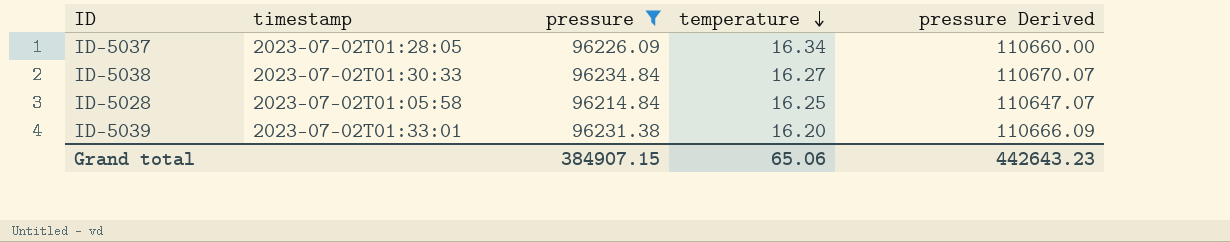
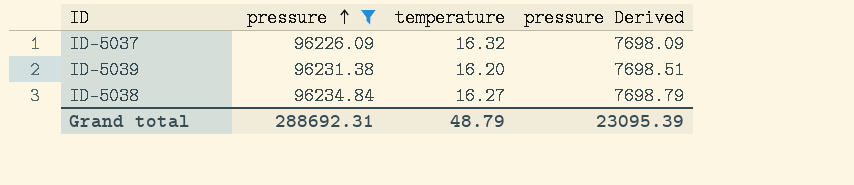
row order: temperature descending -> pressure ascending
column timestamp | position: 2 -> none
column pressure Derived | formula: [pressure] * 1.15 -> [pressure] * 0.08
row ID-5028: 2023-07-02T01:05:58 | 96214.84 | 16.25 | 110647.07 -> none
ID-5037 | temperature: 16.34 -> 16.32
Grand total | pressure: 384907.15 -> 288692.31
Grand total | temperature: 65.06 -> 48.79
Grand total | pressure Derived: 442643.23 -> 23095.39

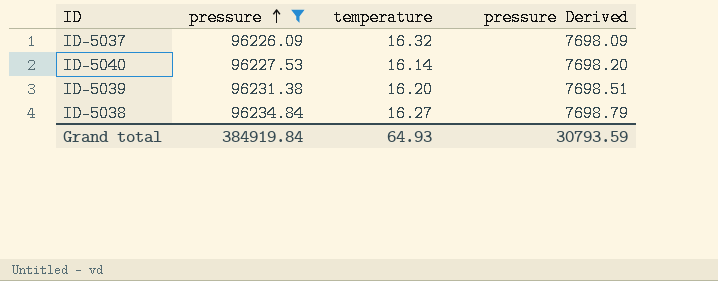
row ID-5040: none -> 96227.53 | 16.14 | 7698.20
Grand total | pressure: 288692.31 -> 384919.84
Grand total | temperature: 48.79 -> 64.93
Grand total | pressure Derived: 23095.39 -> 30793.59

